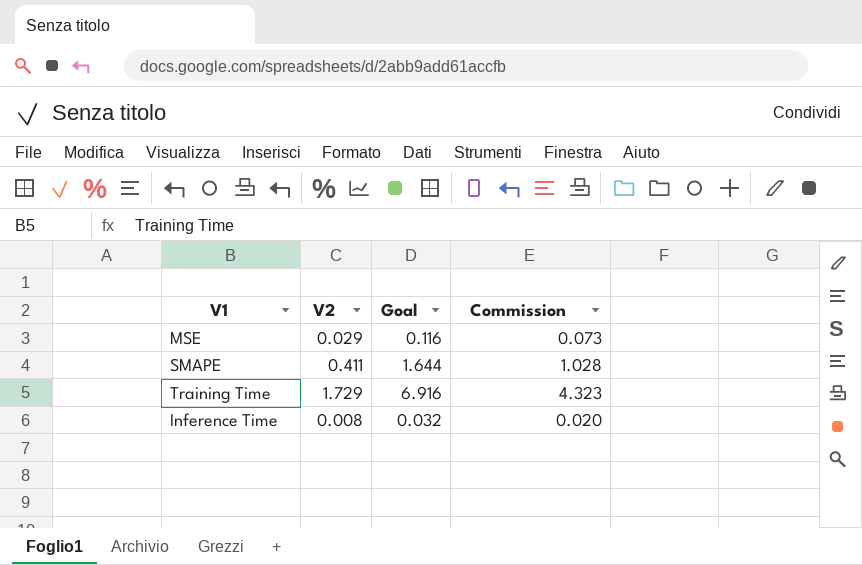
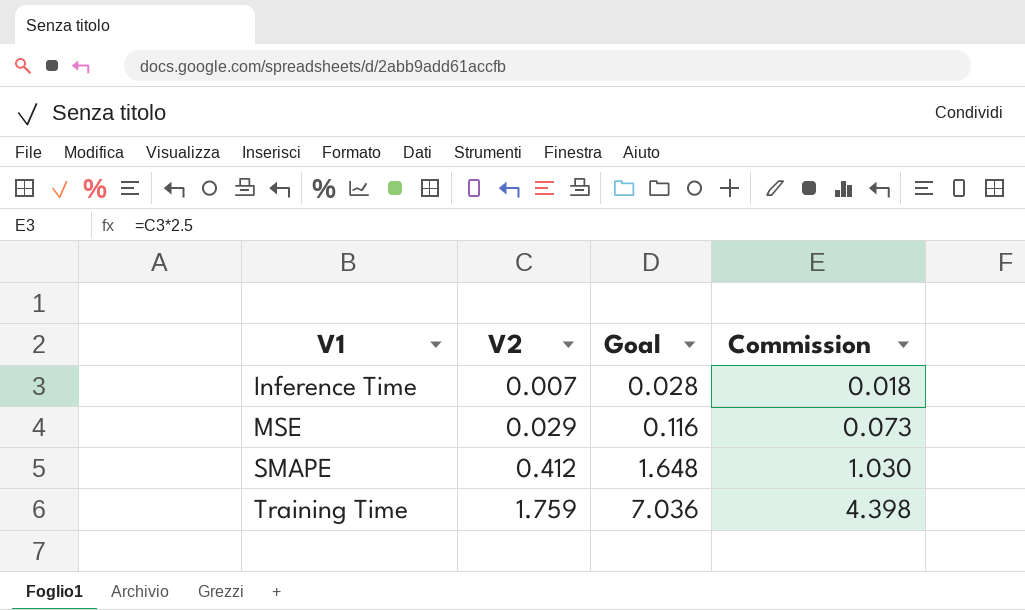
row order: none -> V1 ascending
Inference Time | V2: 0.008 -> 0.007
Inference Time | Goal: 0.032 -> 0.028
Inference Time | Commission: 0.020 -> 0.018
SMAPE | V2: 0.411 -> 0.412
SMAPE | Goal: 1.644 -> 1.648
SMAPE | Commission: 1.028 -> 1.030
Training Time | V2: 1.729 -> 1.759
Training Time | Goal: 6.916 -> 7.036
Training Time | Commission: 4.323 -> 4.398

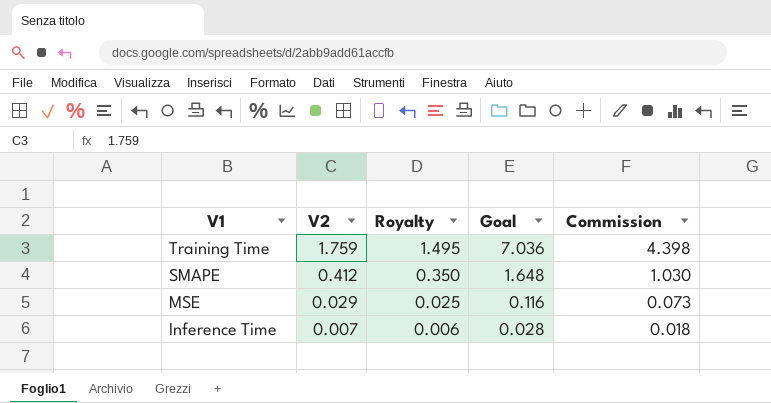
row order: V1 ascending -> V1 descending
column Royalty | formula: none -> [V2] * 0.85

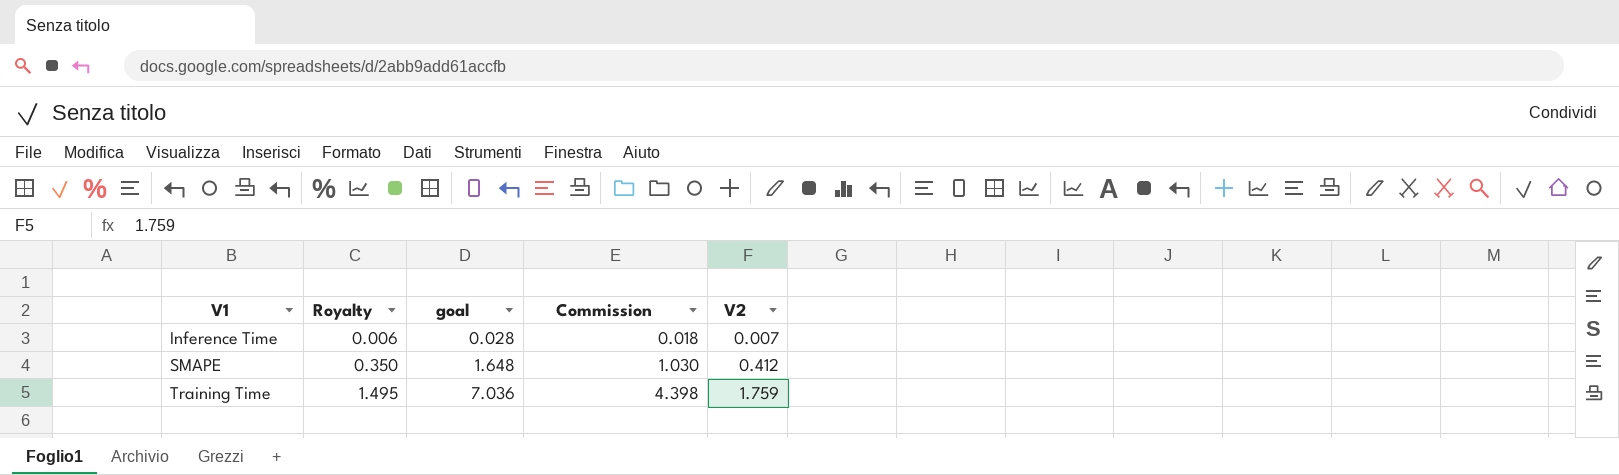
row order: V1 descending -> V1 ascending
column name: Goal -> goal
column V2 | position: 2 -> 5
row MSE: 0.029 | 0.025 | 0.116 | 0.073 -> none

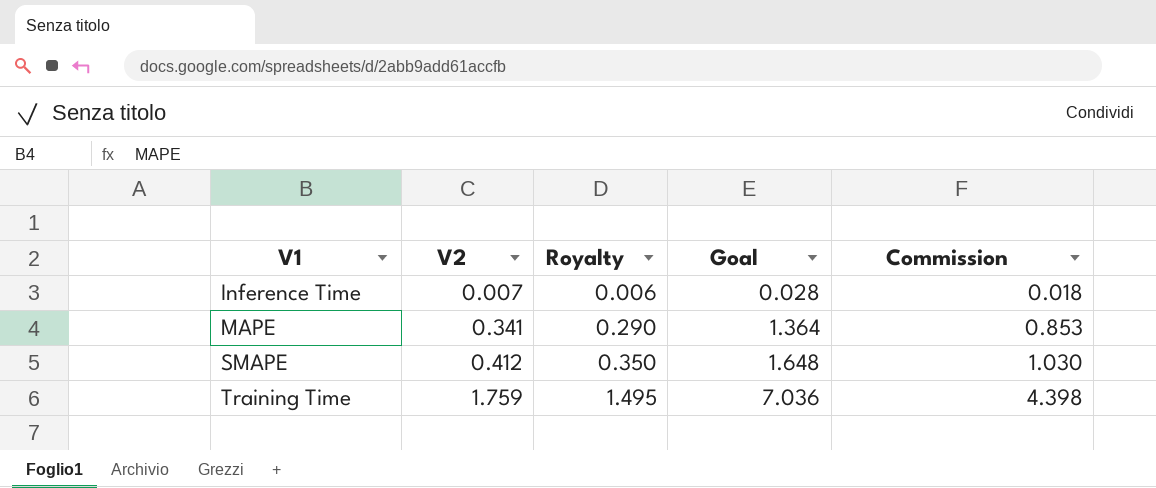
column V2 | position: 5 -> 2
column name: goal -> Goal
row MAPE: none -> 0.341 | 0.290 | 1.364 | 0.853

